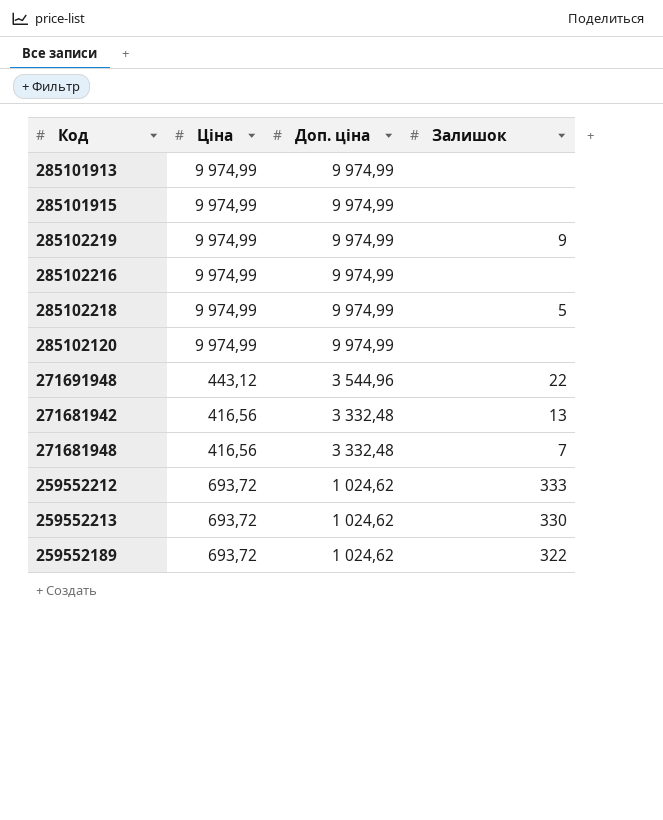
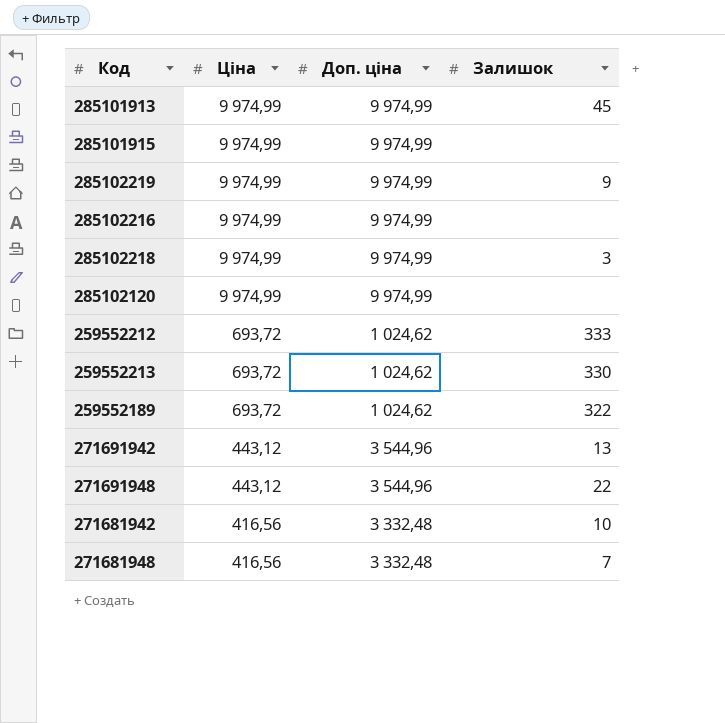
row order: Доп. ціна descending -> Ціна descending
285101913 | Залишок: none -> 45
285102218 | Залишок: 5 -> 3
row 271691942: none -> 443,12 | 3 544,96 | 13
271681942 | Залишок: 13 -> 10

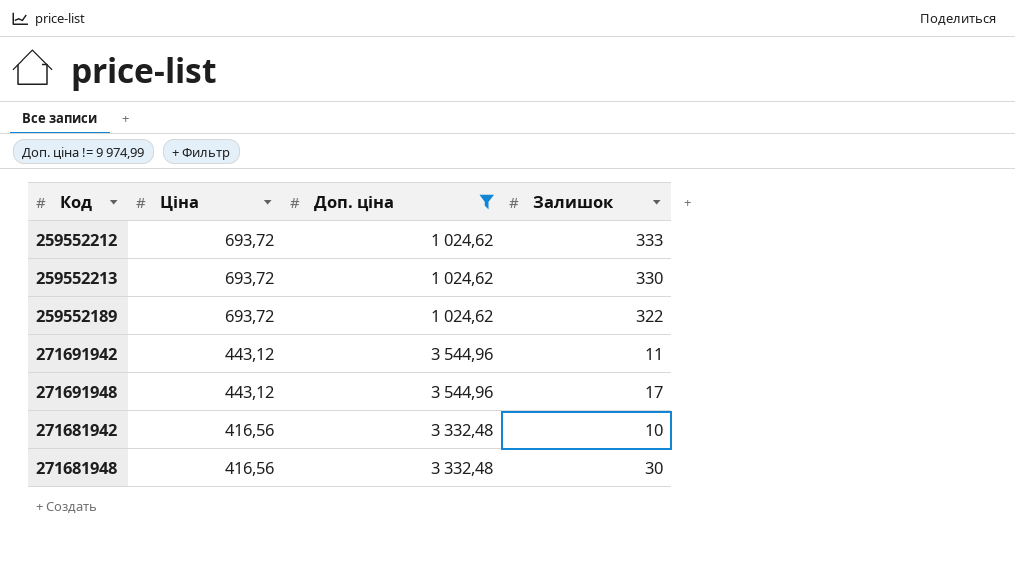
filter: none -> Доп. ціна != 9 974,99
271691942 | Залишок: 13 -> 11
271691948 | Залишок: 22 -> 17
271681948 | Залишок: 7 -> 30

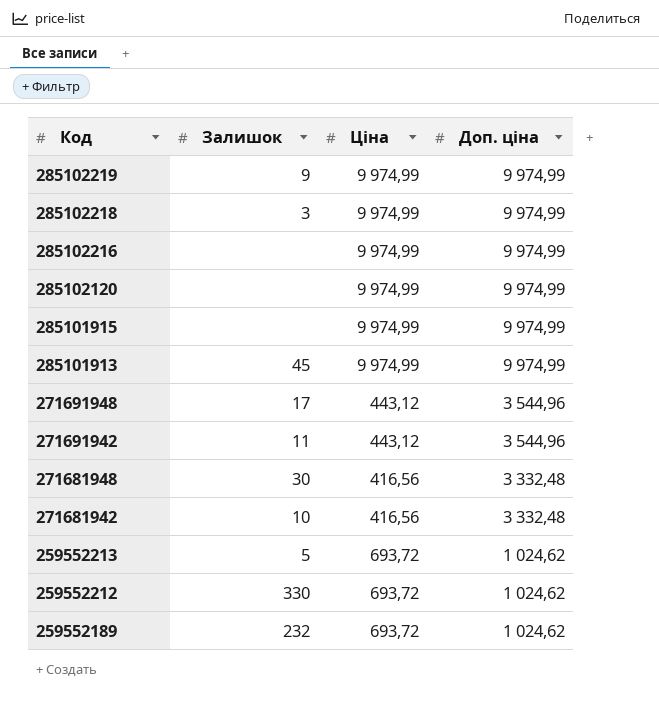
filter: Доп. ціна != 9 974,99 -> none
row order: Ціна descending -> Код descending
column Залишок | position: 4 -> 2
259552213 | Залишок: 330 -> 5
259552212 | Залишок: 333 -> 330
259552189 | Залишок: 322 -> 232

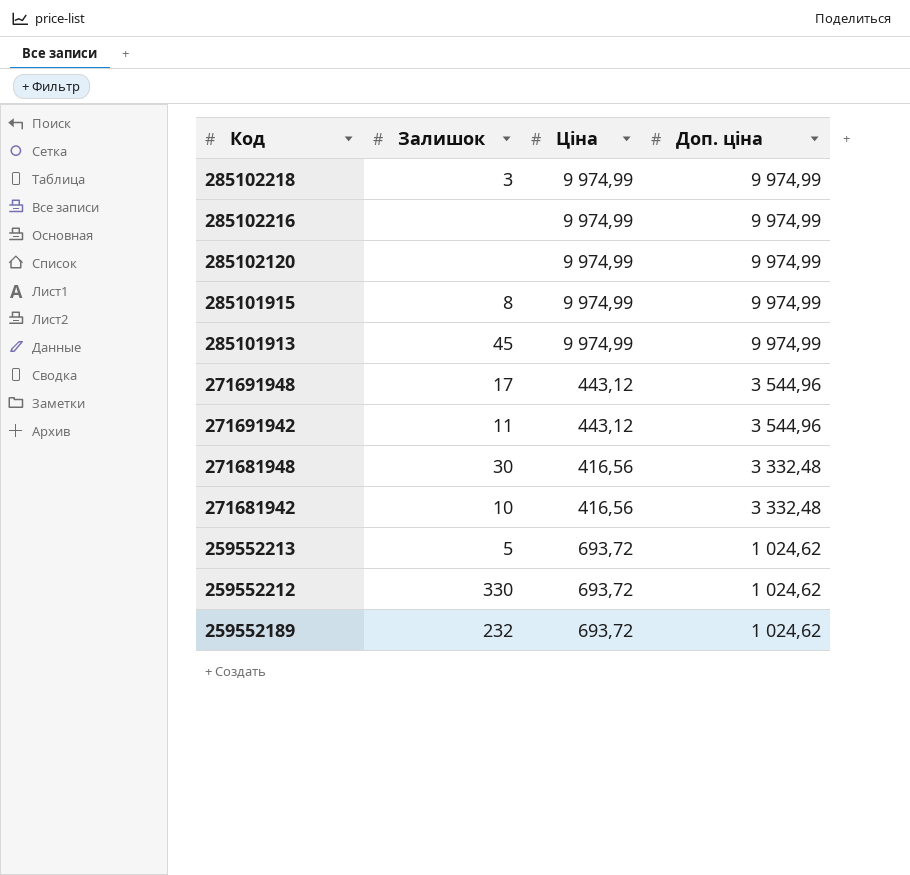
row 285102219: 9 | 9 974,99 | 9 974,99 -> none
285101915 | Залишок: none -> 8

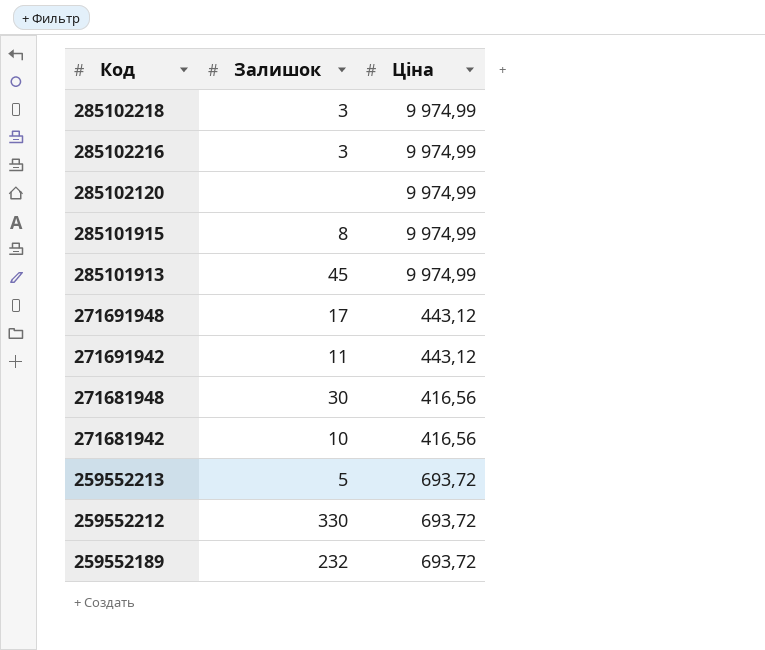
column Доп. ціна | position: 4 -> none
285102216 | Залишок: none -> 3

